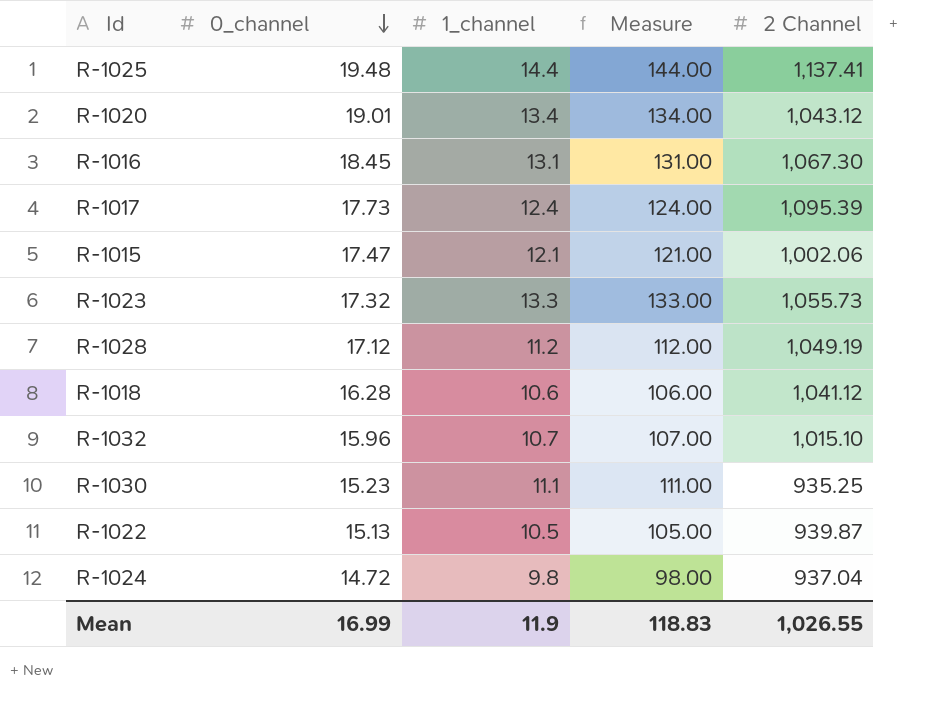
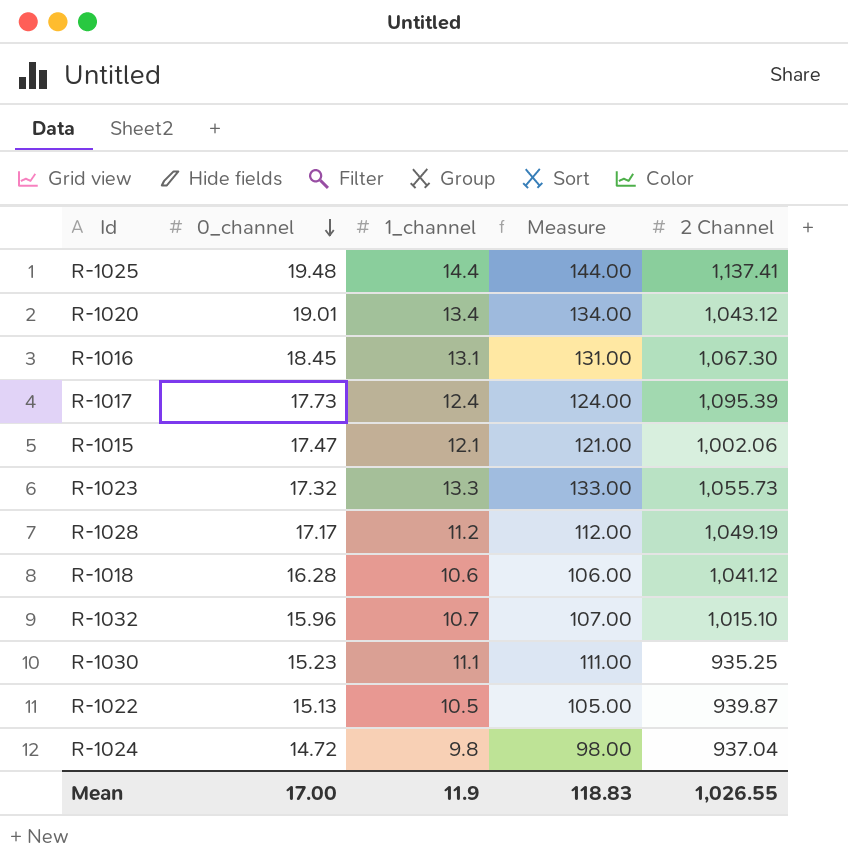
R-1028 | 0_channel: 17.12 -> 17.17
Mean | 0_channel: 16.99 -> 17.00

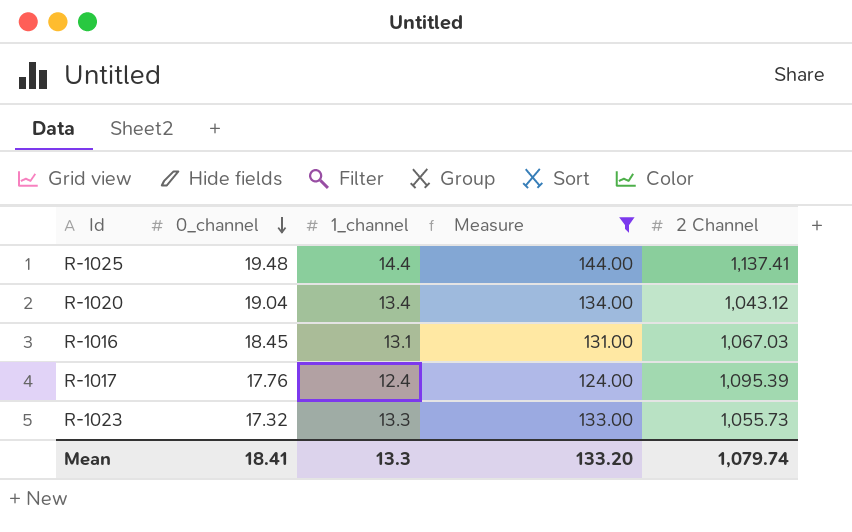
filter: none -> Measure >= 124.00
R-1020 | 0_channel: 19.01 -> 19.04
R-1016 | 2 Channel: 1,067.30 -> 1,067.03
R-1017 | 0_channel: 17.73 -> 17.76
Mean | 0_channel: 17.00 -> 18.41
Mean | 1_channel: 11.9 -> 13.3
Mean | Measure: 118.83 -> 133.20
Mean | 2 Channel: 1,026.55 -> 1,079.74

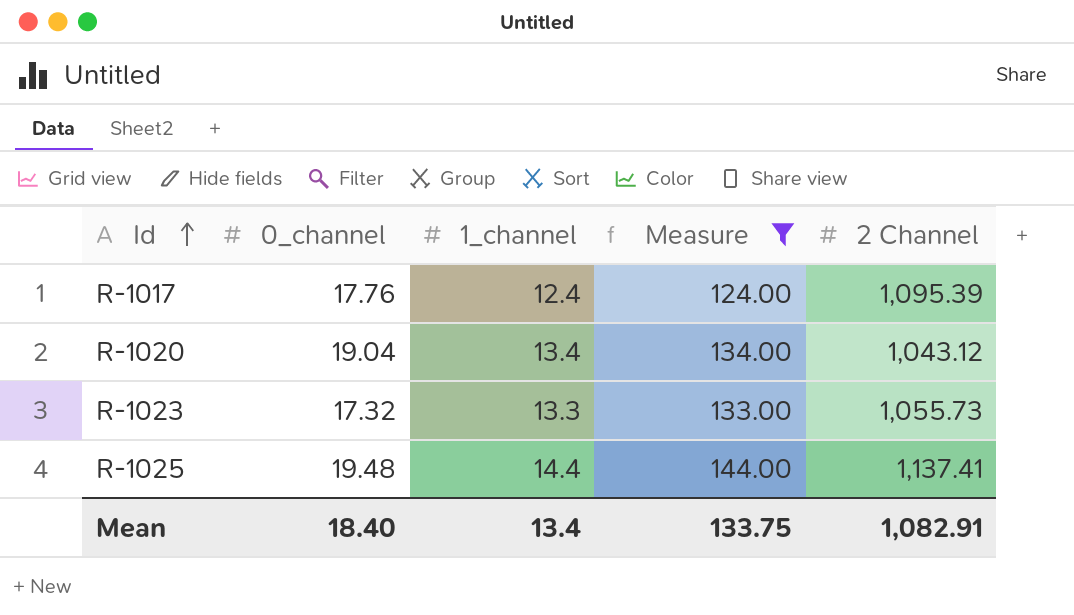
row order: 0_channel descending -> Id ascending
row R-1016: 18.45 | 13.1 | 131.00 | 1,067.03 -> none
Mean | 0_channel: 18.41 -> 18.40
Mean | 1_channel: 13.3 -> 13.4
Mean | Measure: 133.20 -> 133.75
Mean | 2 Channel: 1,079.74 -> 1,082.91

